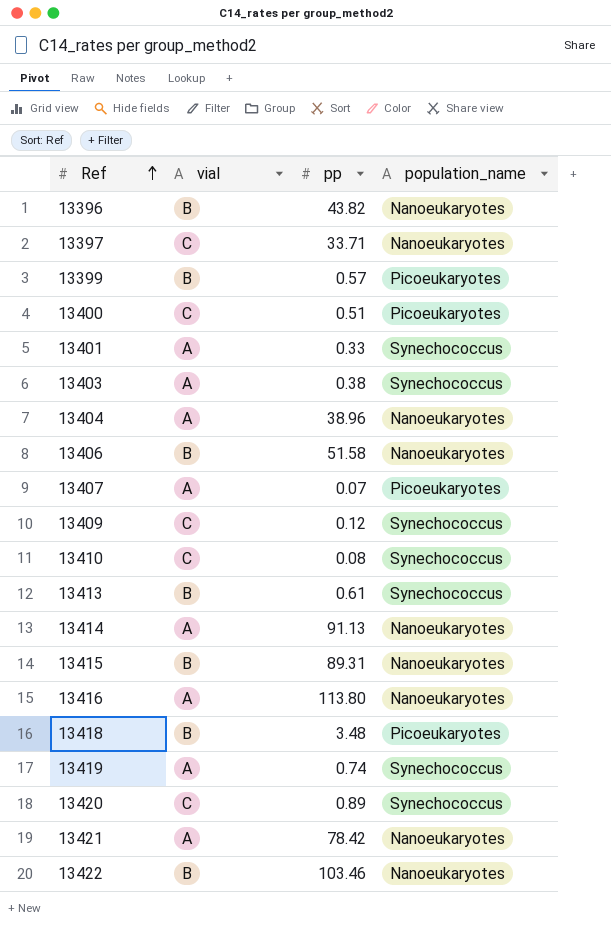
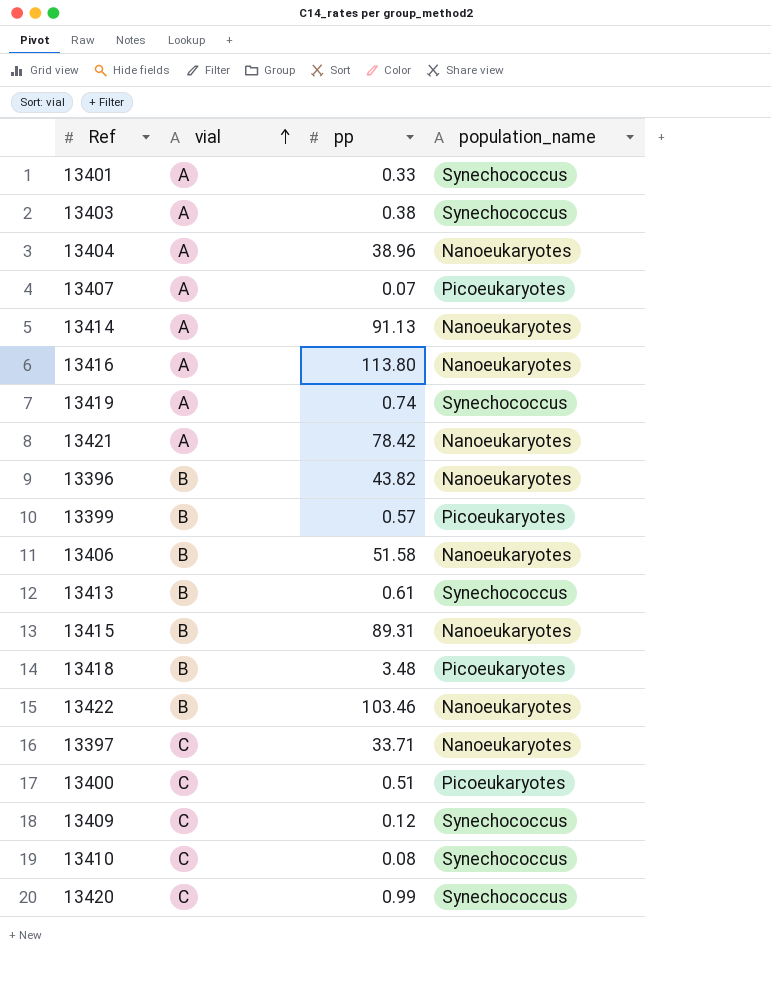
row order: Ref ascending -> vial ascending
13420 | pp: 0.89 -> 0.99

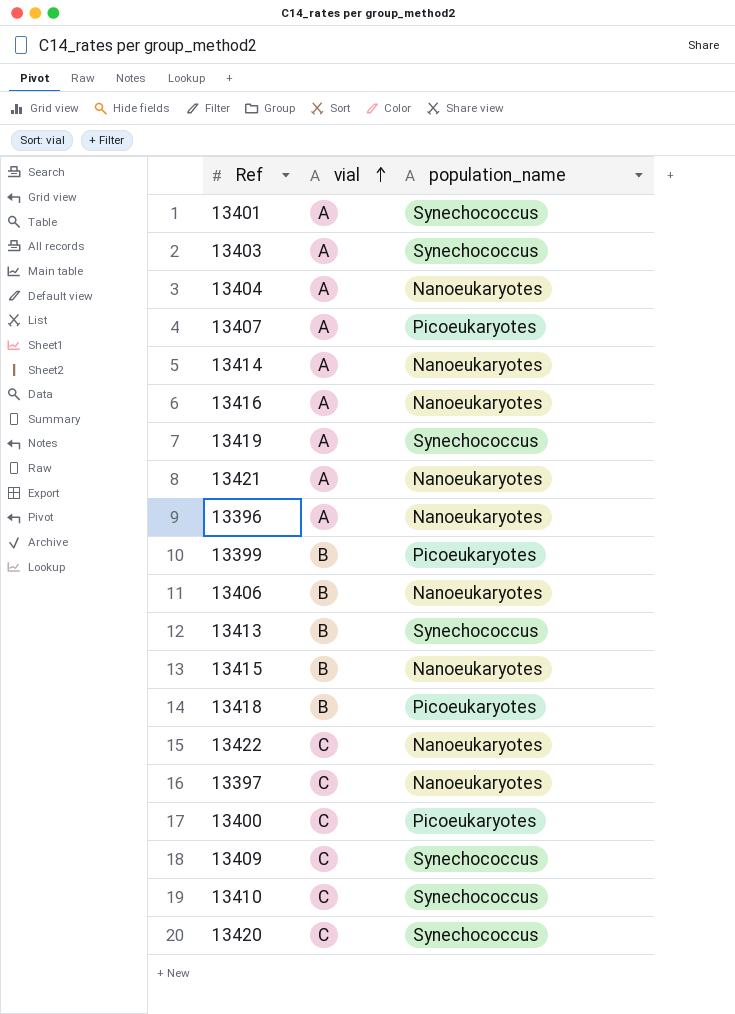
column pp | position: 3 -> none
13396 | vial: B -> A
13422 | vial: B -> C

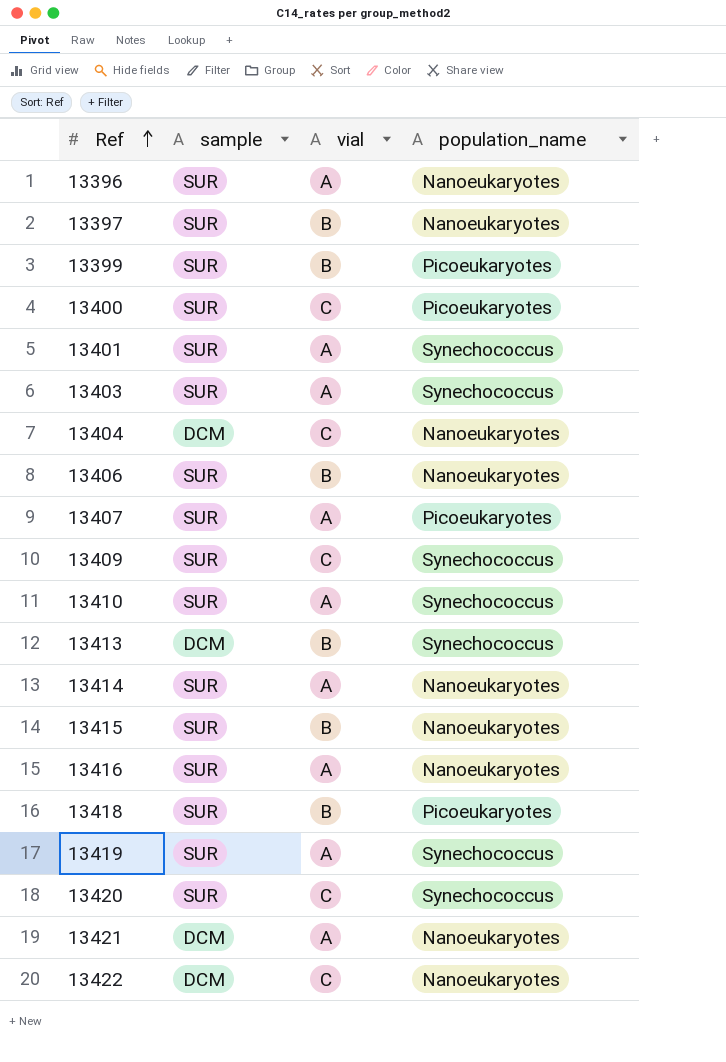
row order: vial ascending -> Ref ascending
column sample | position: none -> 2
13397 | vial: C -> B
13404 | vial: A -> C
13410 | vial: C -> A

